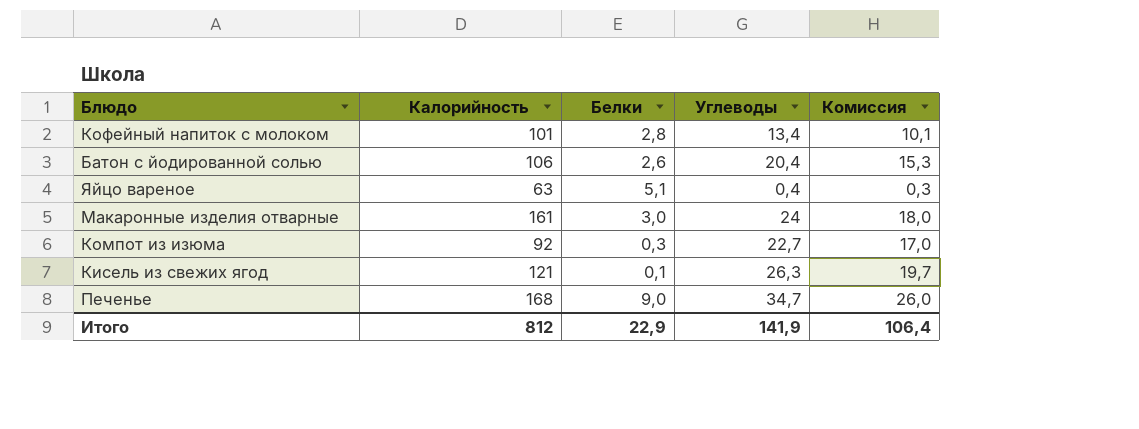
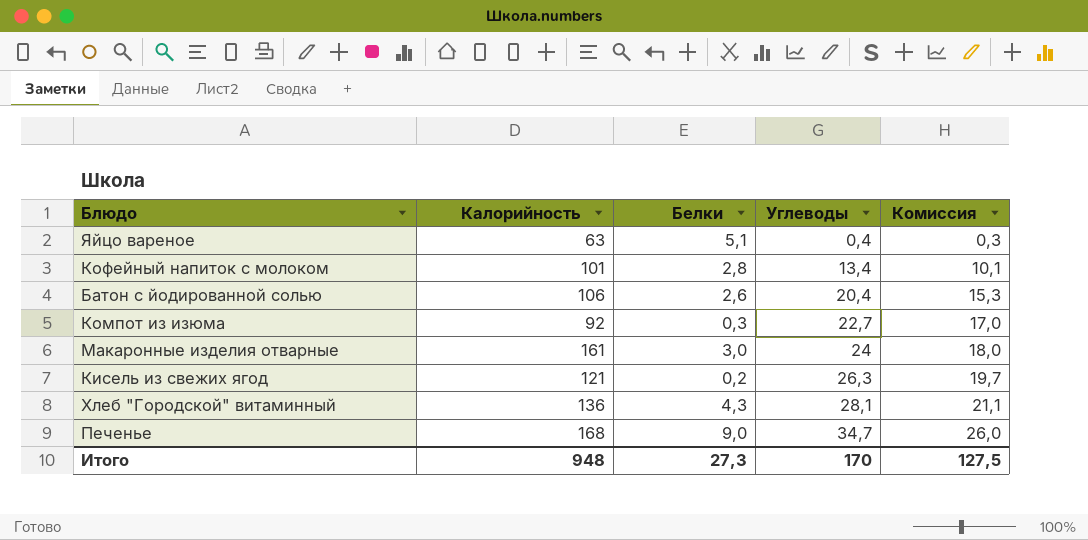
row order: none -> Углеводы ascending
Кисель из свежих ягод | Белки: 0,1 -> 0,2
row Хлеб "Городской" витаминный: none -> 136 | 4,3 | 28,1 | 21,1
Итого | Калорийность: 812 -> 948
Итого | Белки: 22,9 -> 27,3
Итого | Углеводы: 141,9 -> 170
Итого | Комиссия: 106,4 -> 127,5

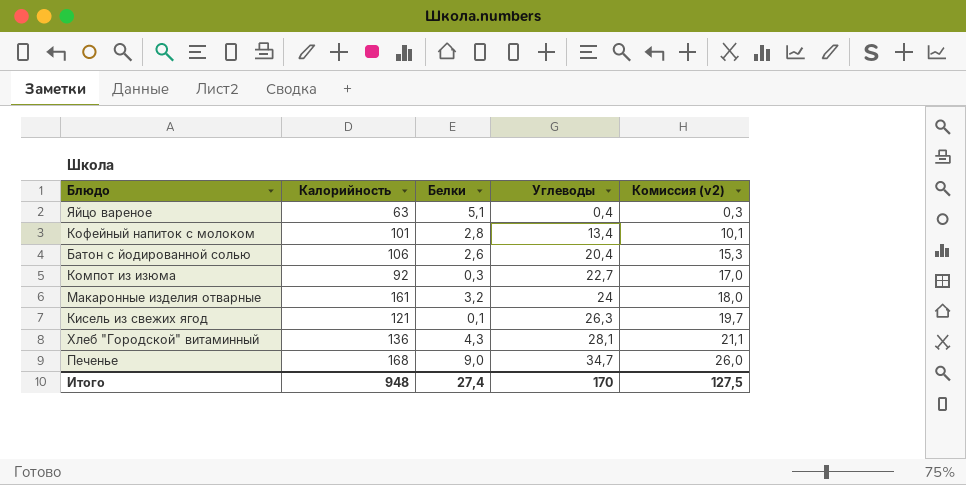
column name: Комиссия -> Комиссия (v2)
Макаронные изделия отварные | Белки: 3,0 -> 3,2
Кисель из свежих ягод | Белки: 0,2 -> 0,1
Итого | Белки: 27,3 -> 27,4

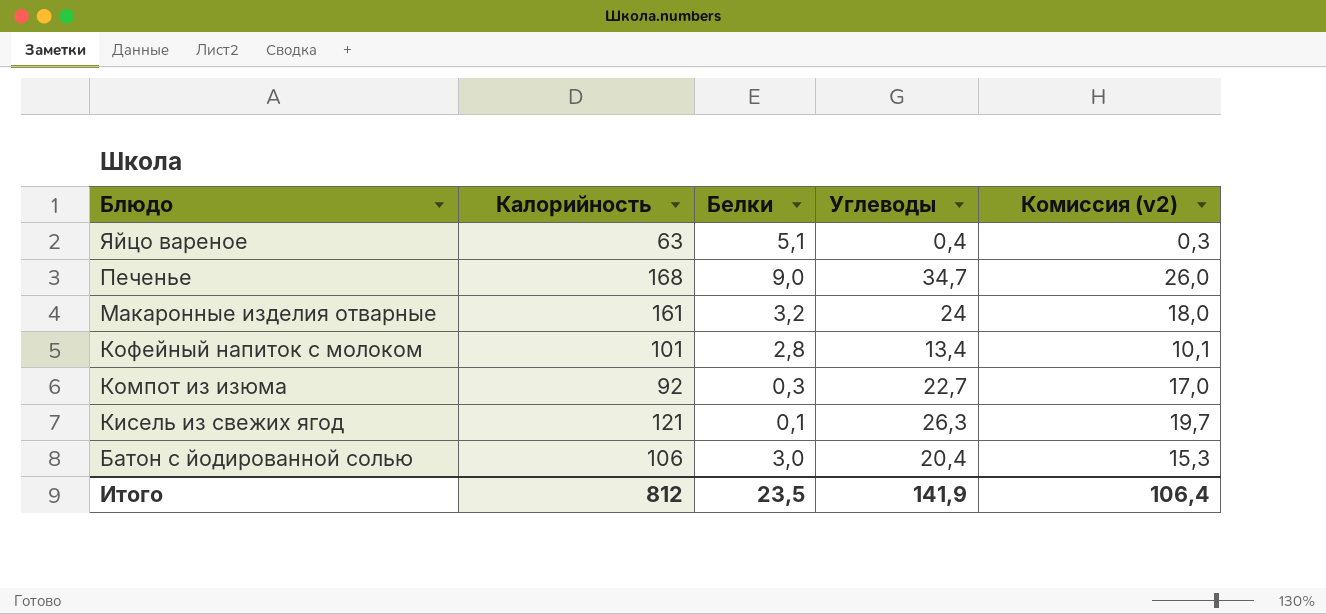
row order: Углеводы ascending -> Блюдо descending
row Хлеб "Городской" витаминный: 136 | 4,3 | 28,1 | 21,1 -> none
Батон с йодированной солью | Белки: 2,6 -> 3,0
Итого | Калорийность: 948 -> 812
Итого | Белки: 27,4 -> 23,5
Итого | Углеводы: 170 -> 141,9
Итого | Комиссия (v2): 127,5 -> 106,4

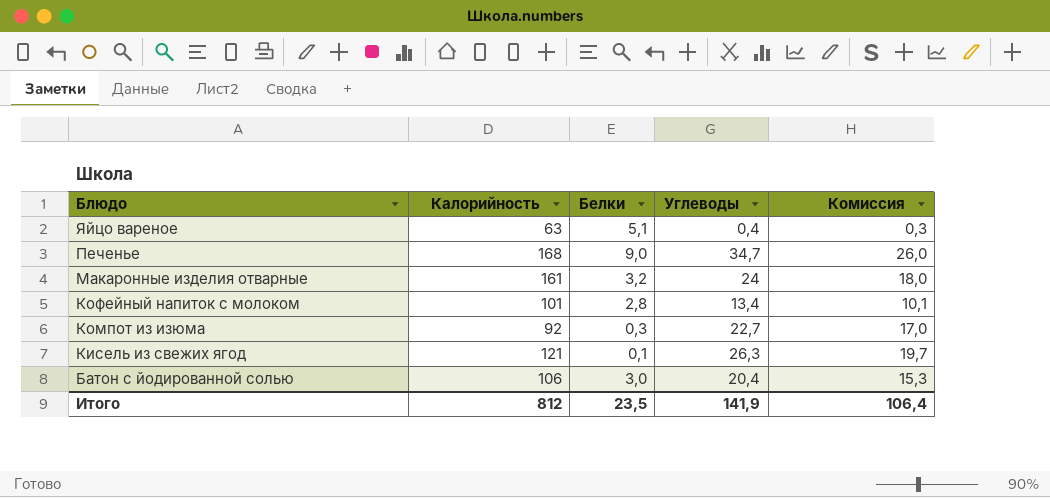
column name: Комиссия (v2) -> Комиссия

